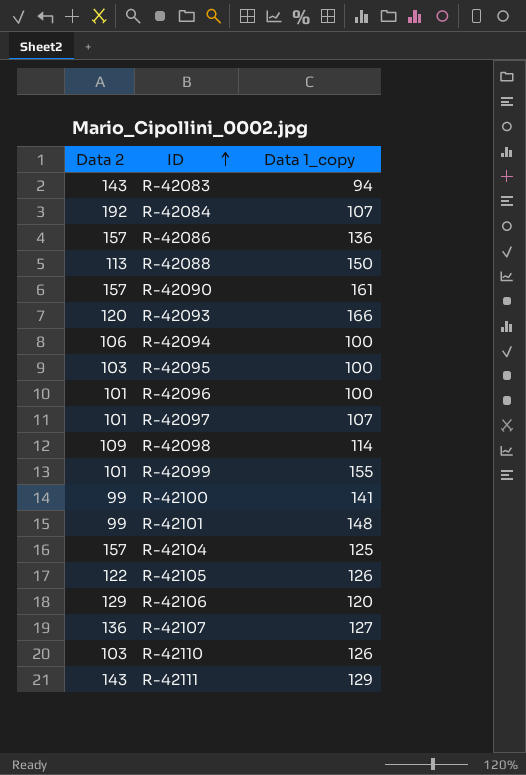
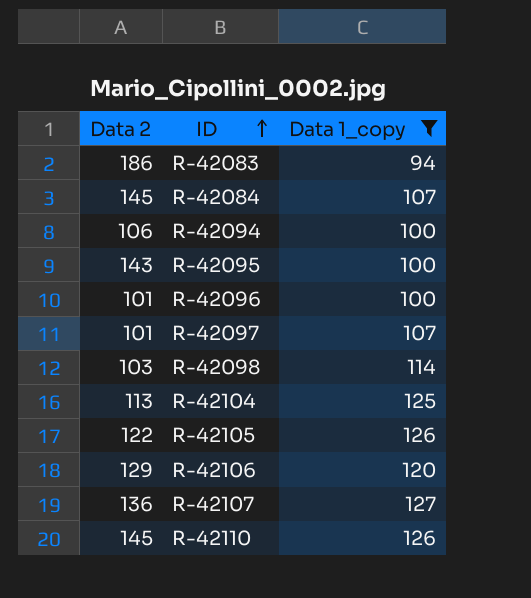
filter: none -> Data 1_copy <= 127
R-42083 | Data 2: 143 -> 186
R-42084 | Data 2: 192 -> 145
R-42095 | Data 2: 103 -> 143
R-42098 | Data 2: 109 -> 103
R-42104 | Data 2: 157 -> 113
R-42110 | Data 2: 103 -> 145

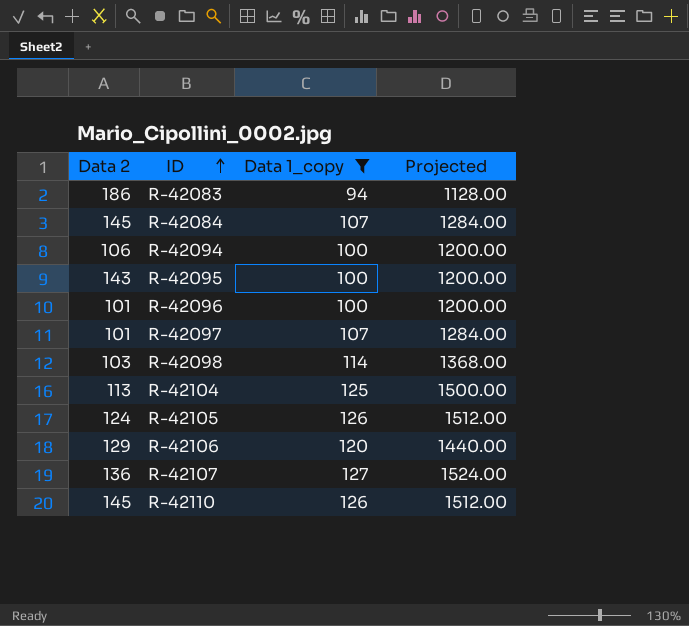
column Projected | formula: none -> [Data 1_copy] * 12
R-42105 | Data 2: 122 -> 124

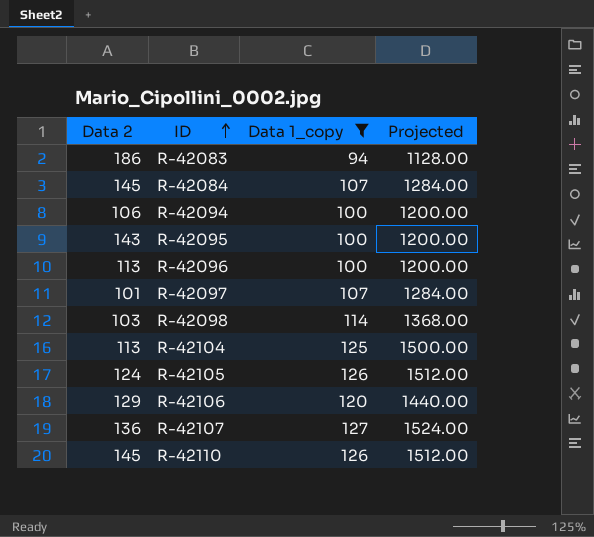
R-42096 | Data 2: 101 -> 113

